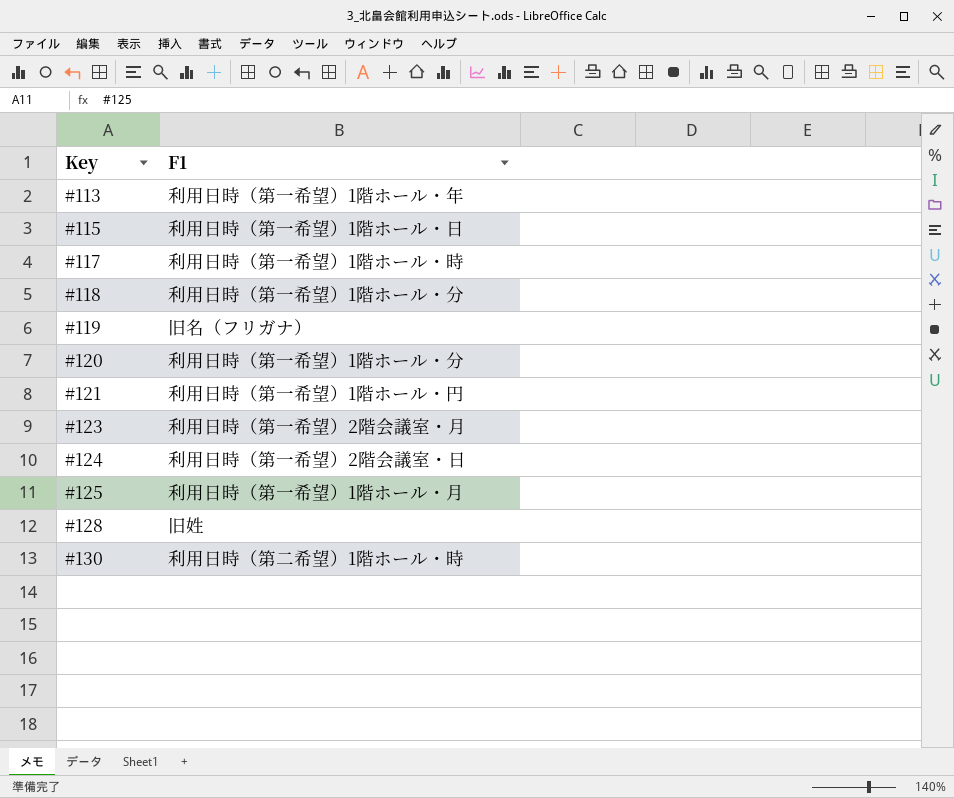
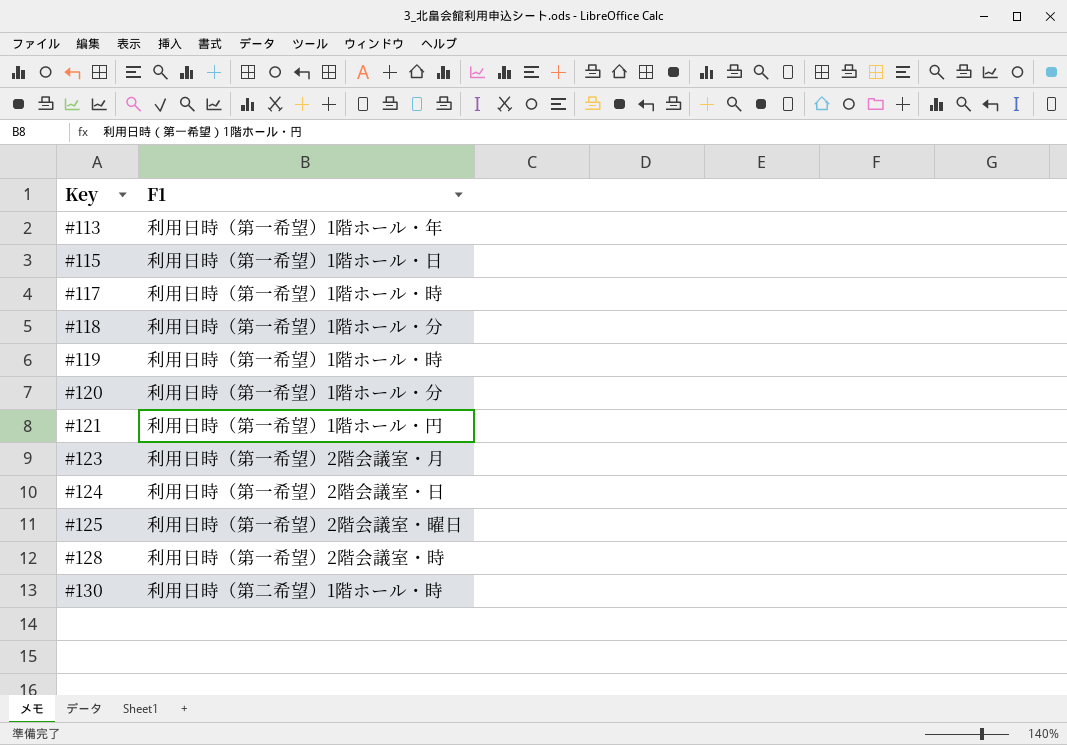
#119 | F1: 旧名（フリガナ） -> 利用日時（第一希望）1階ホール・時
#125 | F1: 利用日時（第一希望）1階ホール・月 -> 利用日時（第一希望）2階会議室・曜日
#128 | F1: 旧姓 -> 利用日時（第一希望）2階会議室・時

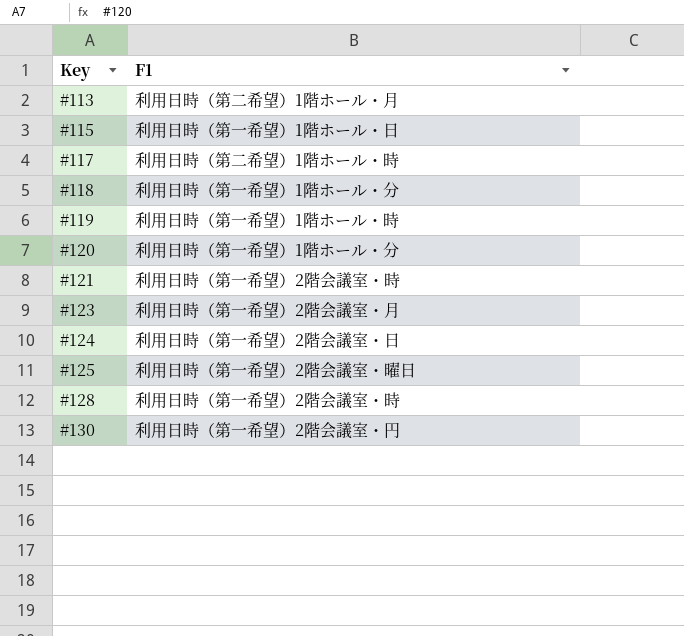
#113 | F1: 利用日時（第一希望）1階ホール・年 -> 利用日時（第二希望）1階ホール・月
#117 | F1: 利用日時（第一希望）1階ホール・時 -> 利用日時（第二希望）1階ホール・時
#121 | F1: 利用日時（第一希望）1階ホール・円 -> 利用日時（第一希望）2階会議室・時
#130 | F1: 利用日時（第二希望）1階ホール・時 -> 利用日時（第一希望）2階会議室・円

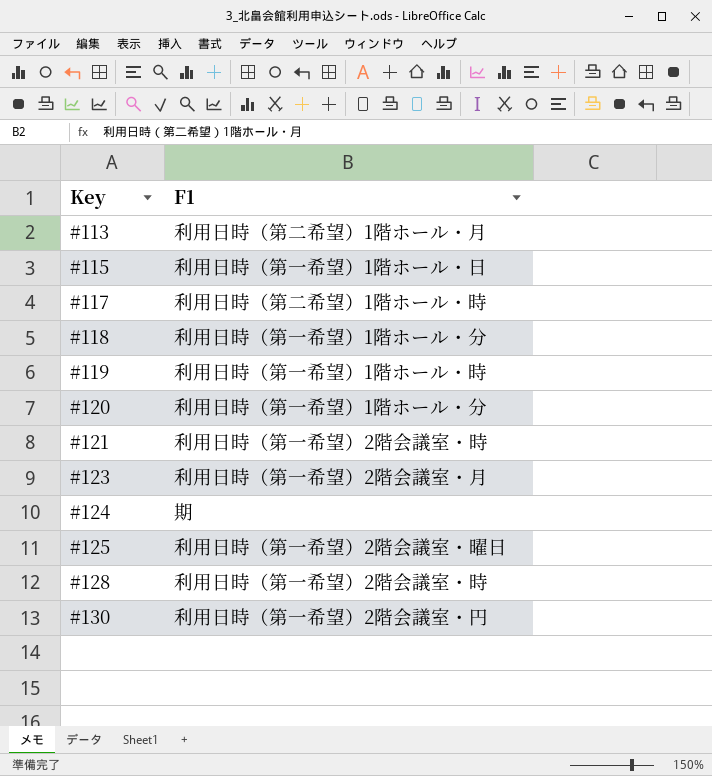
#124 | F1: 利用日時（第一希望）2階会議室・日 -> 期

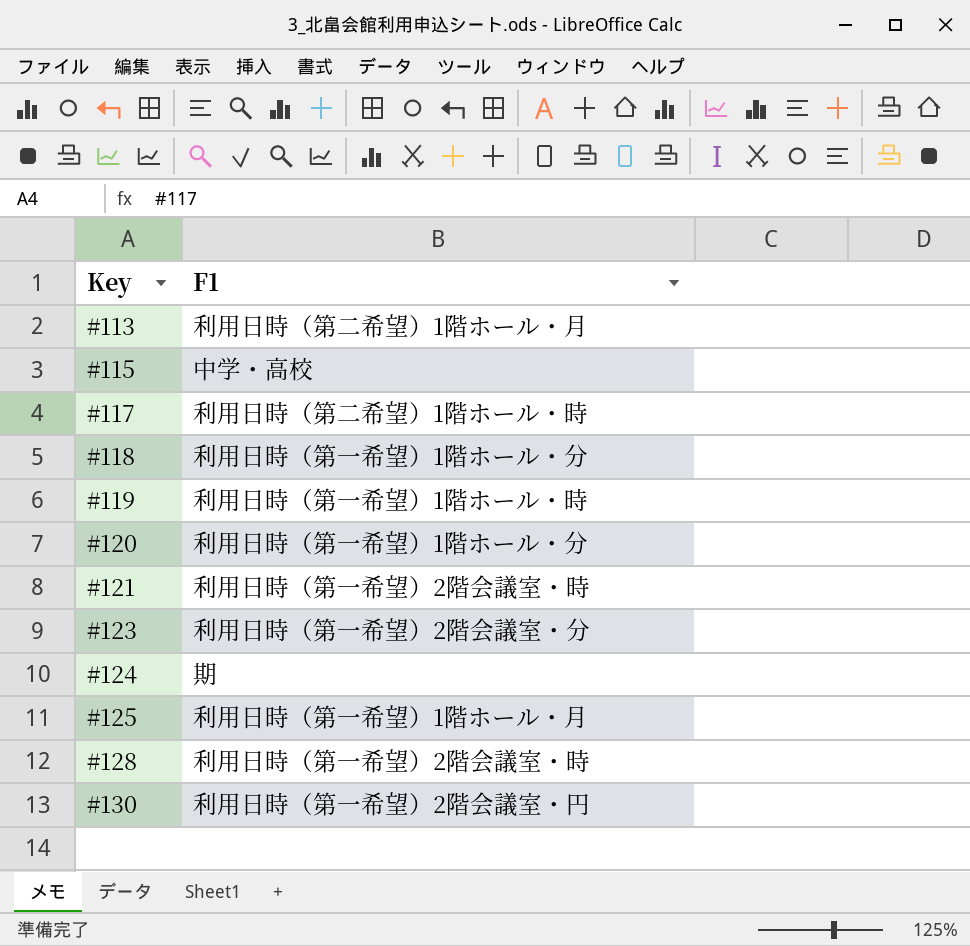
#115 | F1: 利用日時（第一希望）1階ホール・日 -> 中学・高校
#123 | F1: 利用日時（第一希望）2階会議室・月 -> 利用日時（第一希望）2階会議室・分
#125 | F1: 利用日時（第一希望）2階会議室・曜日 -> 利用日時（第一希望）1階ホール・月

